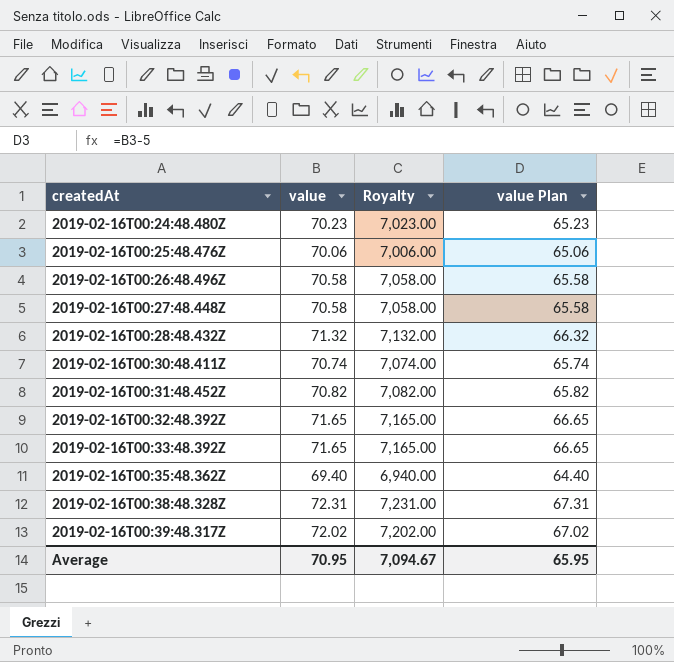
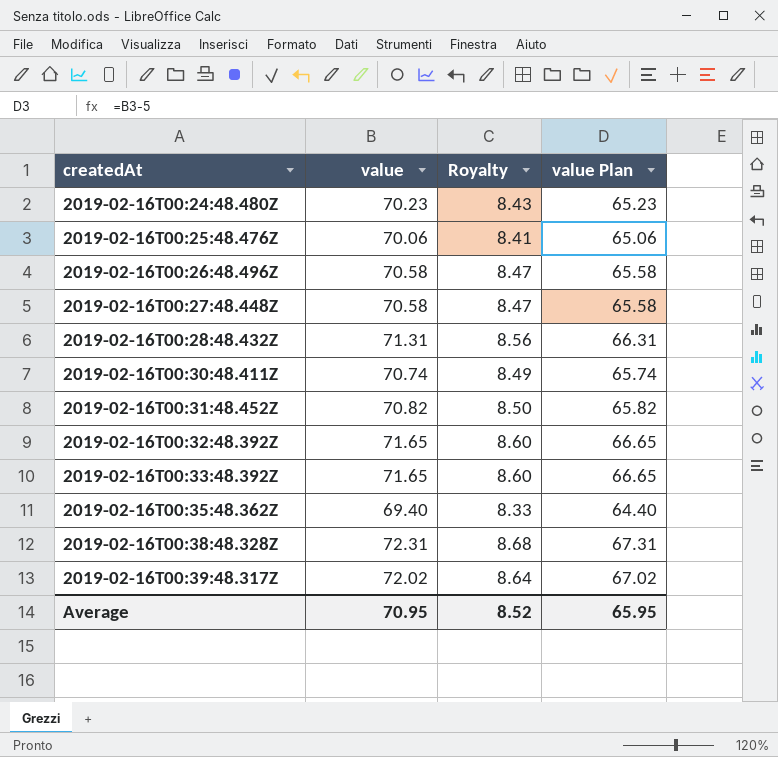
column Royalty | formula: [value] * 100 -> [value] * 0.12
2019-02-16T00:28:48.432Z | value: 71.32 -> 71.31
2019-02-16T00:28:48.432Z | value Plan: 66.32 -> 66.31
Average | Royalty: 7,094.67 -> 8.52

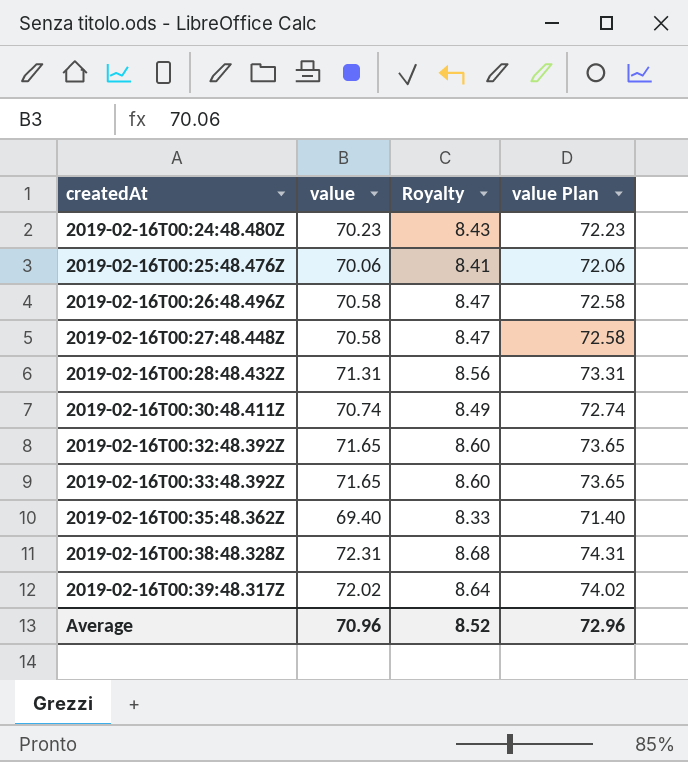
column value Plan | formula: [value] - 5 -> [value] + 2
row 2019-02-16T00:31:48.452Z: 70.82 | 8.50 | 65.82 -> none
Average | value: 70.95 -> 70.96
Average | value Plan: 65.95 -> 72.96

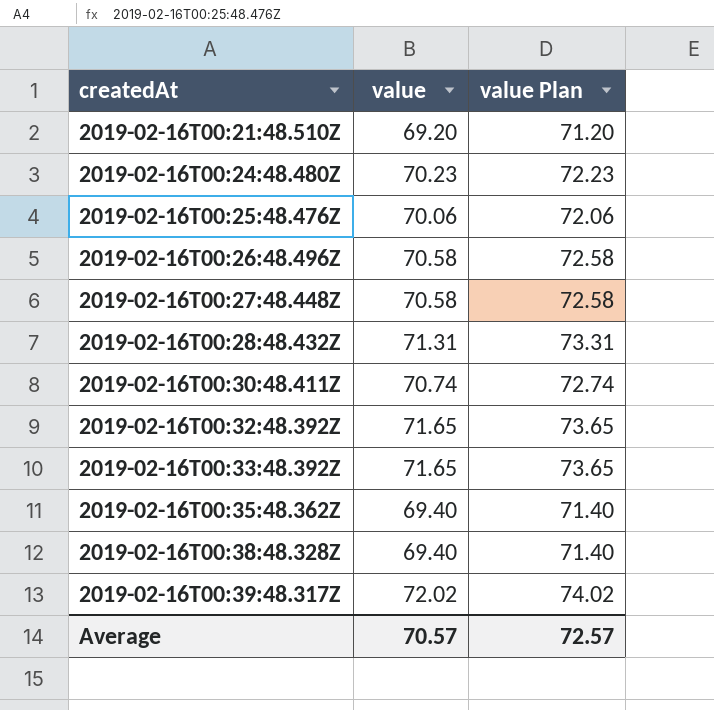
column Royalty | formula: [value] * 0.12 -> none
row 2019-02-16T00:21:48.510Z: none -> 69.20 | 71.20
2019-02-16T00:38:48.328Z | value: 72.31 -> 69.40
2019-02-16T00:38:48.328Z | value Plan: 74.31 -> 71.40
Average | value: 70.96 -> 70.57
Average | value Plan: 72.96 -> 72.57

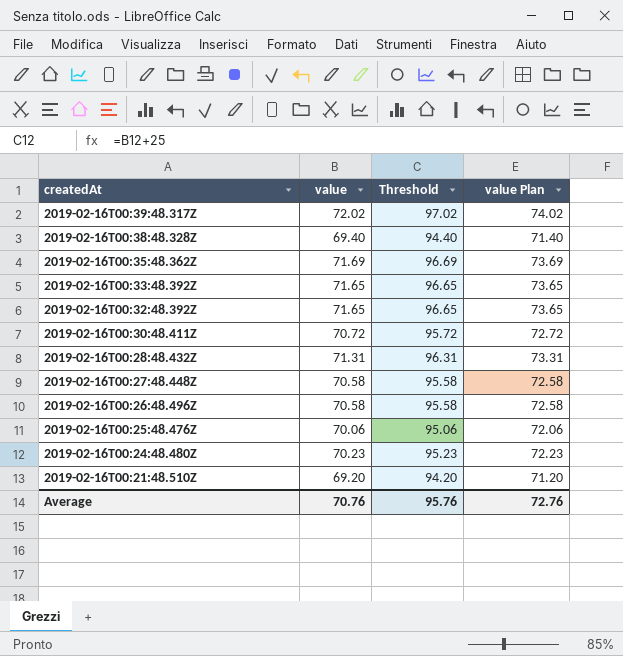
row order: createdAt ascending -> createdAt descending
column Threshold | formula: none -> [value] + 25
2019-02-16T00:35:48.362Z | value: 69.40 -> 71.69
2019-02-16T00:35:48.362Z | value Plan: 71.40 -> 73.69
2019-02-16T00:30:48.411Z | value: 70.74 -> 70.72
2019-02-16T00:30:48.411Z | value Plan: 72.74 -> 72.72
Average | value: 70.57 -> 70.76
Average | value Plan: 72.57 -> 72.76

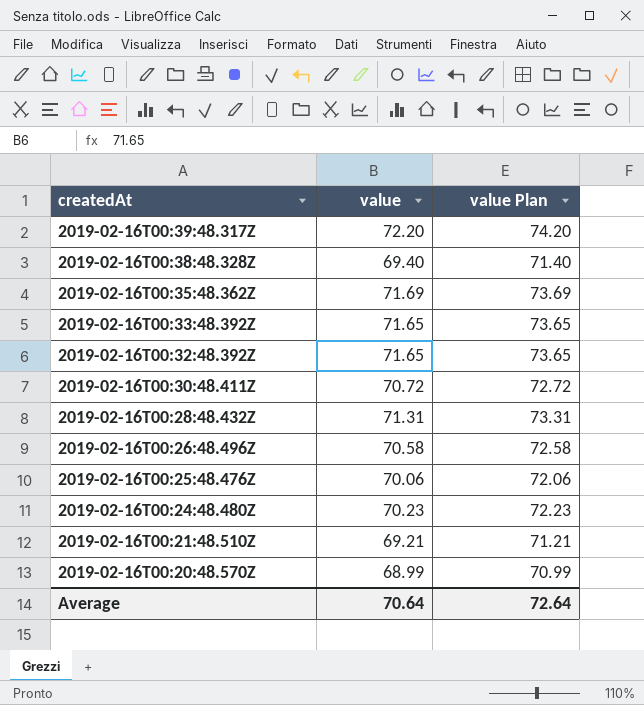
column Threshold | formula: [value] + 25 -> none
row 2019-02-16T00:27:48.448Z: 70.58 | 95.58 | 72.58 -> none
2019-02-16T00:39:48.317Z | value: 72.02 -> 72.20
2019-02-16T00:39:48.317Z | value Plan: 74.02 -> 74.20
2019-02-16T00:21:48.510Z | value: 69.20 -> 69.21
2019-02-16T00:21:48.510Z | value Plan: 71.20 -> 71.21
row 2019-02-16T00:20:48.570Z: none -> 68.99 | 70.99
Average | value: 70.76 -> 70.64
Average | value Plan: 72.76 -> 72.64

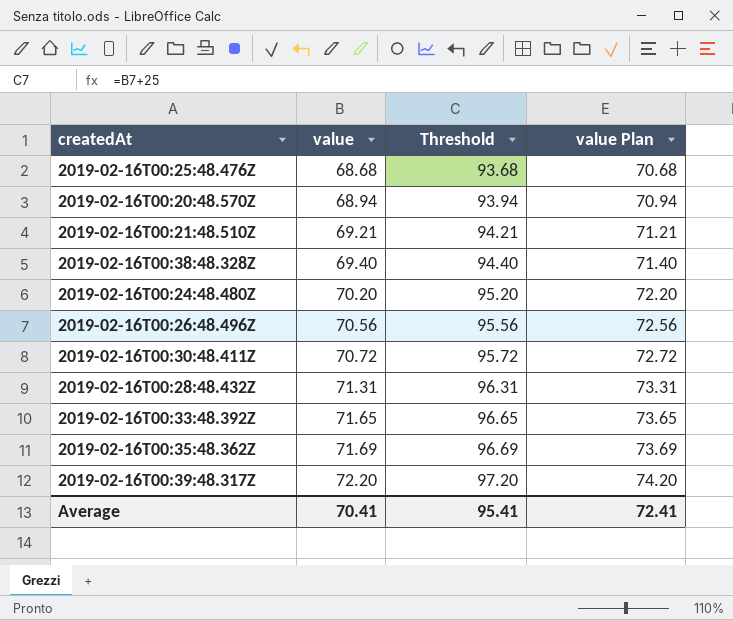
row order: createdAt descending -> value ascending
column Threshold | formula: none -> [value] + 25
row 2019-02-16T00:32:48.392Z: 71.65 | 73.65 -> none
2019-02-16T00:25:48.476Z | value: 70.06 -> 68.68
2019-02-16T00:25:48.476Z | value Plan: 72.06 -> 70.68
2019-02-16T00:20:48.570Z | value: 68.99 -> 68.94
2019-02-16T00:20:48.570Z | value Plan: 70.99 -> 70.94
2019-02-16T00:24:48.480Z | value: 70.23 -> 70.20
2019-02-16T00:24:48.480Z | value Plan: 72.23 -> 72.20
2019-02-16T00:26:48.496Z | value: 70.58 -> 70.56
2019-02-16T00:26:48.496Z | value Plan: 72.58 -> 72.56
Average | value: 70.64 -> 70.41
Average | value Plan: 72.64 -> 72.41

